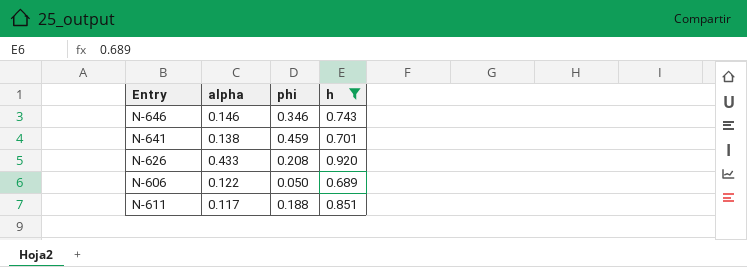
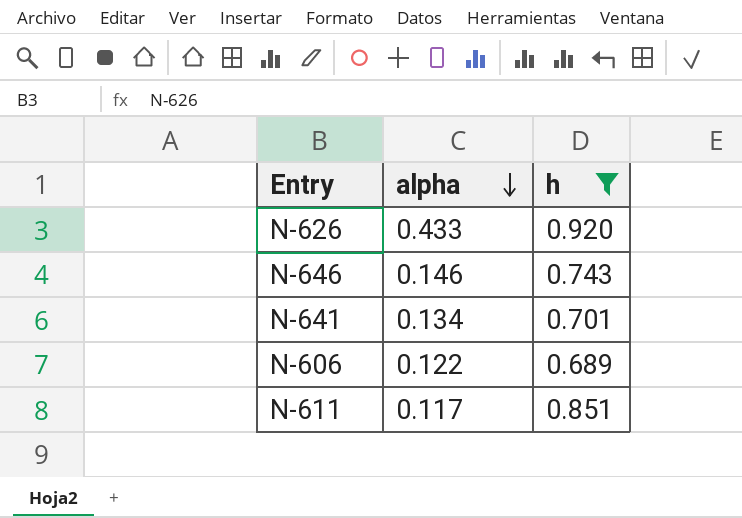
row order: none -> alpha descending
column phi | position: 3 -> none
N-641 | alpha: 0.138 -> 0.134

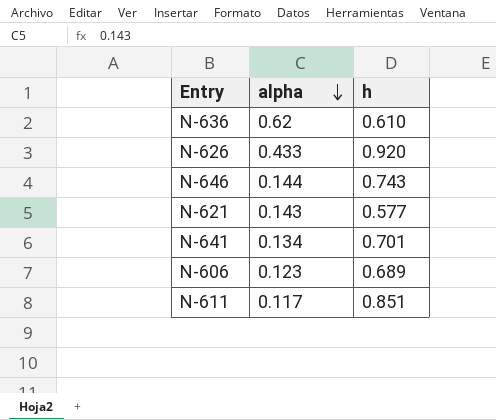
filter: h >= 0.689 -> none
N-646 | alpha: 0.146 -> 0.144
N-606 | alpha: 0.122 -> 0.123

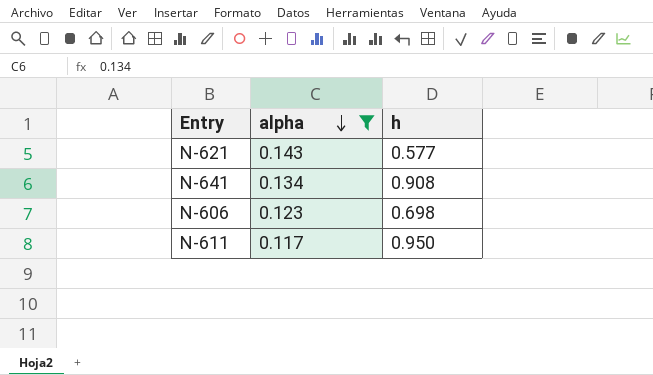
filter: none -> alpha <= 0.143
N-641 | h: 0.701 -> 0.908
N-606 | h: 0.689 -> 0.698
N-611 | h: 0.851 -> 0.950

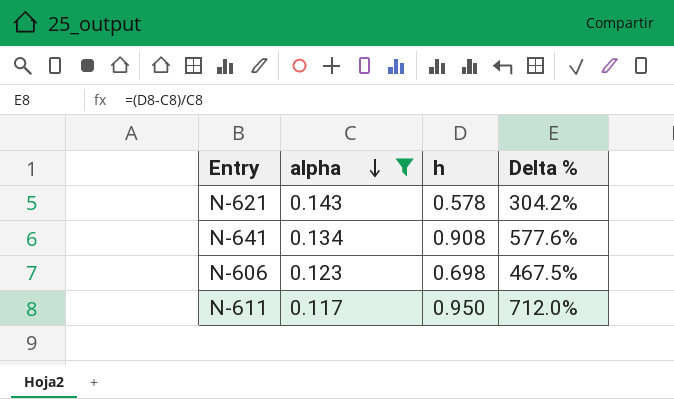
column Delta % | formula: none -> ([h] - [alpha]) / [alpha]
N-621 | h: 0.577 -> 0.578

